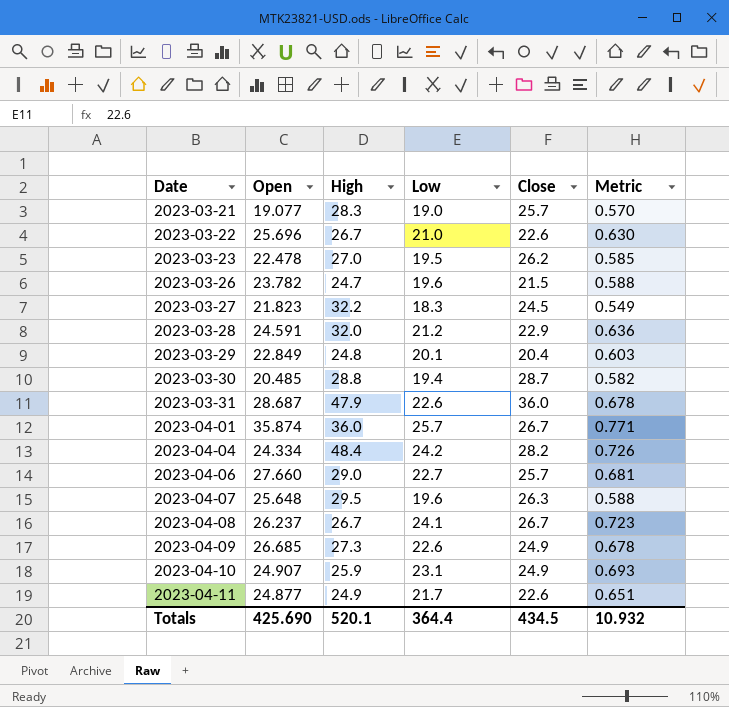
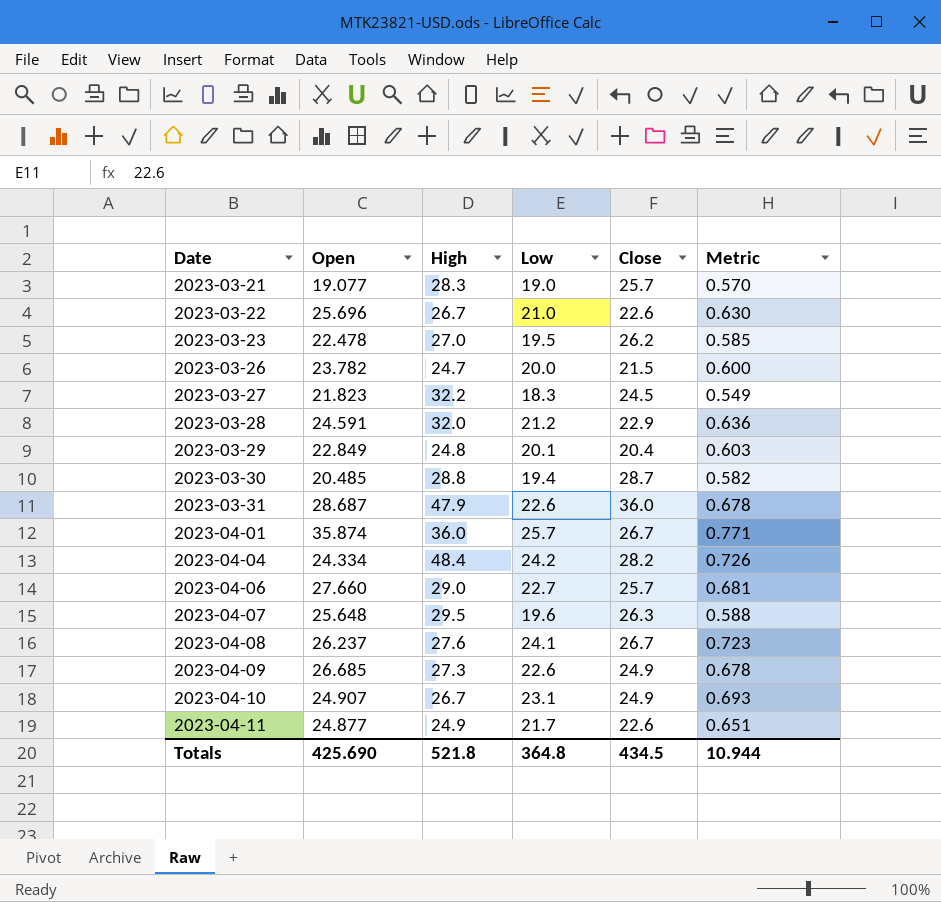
2023-03-26 | Low: 19.6 -> 20.0
2023-03-26 | Metric: 0.588 -> 0.600
2023-04-08 | High: 26.7 -> 27.6
2023-04-10 | High: 25.9 -> 26.7
Totals | High: 520.1 -> 521.8
Totals | Low: 364.4 -> 364.8
Totals | Metric: 10.932 -> 10.944

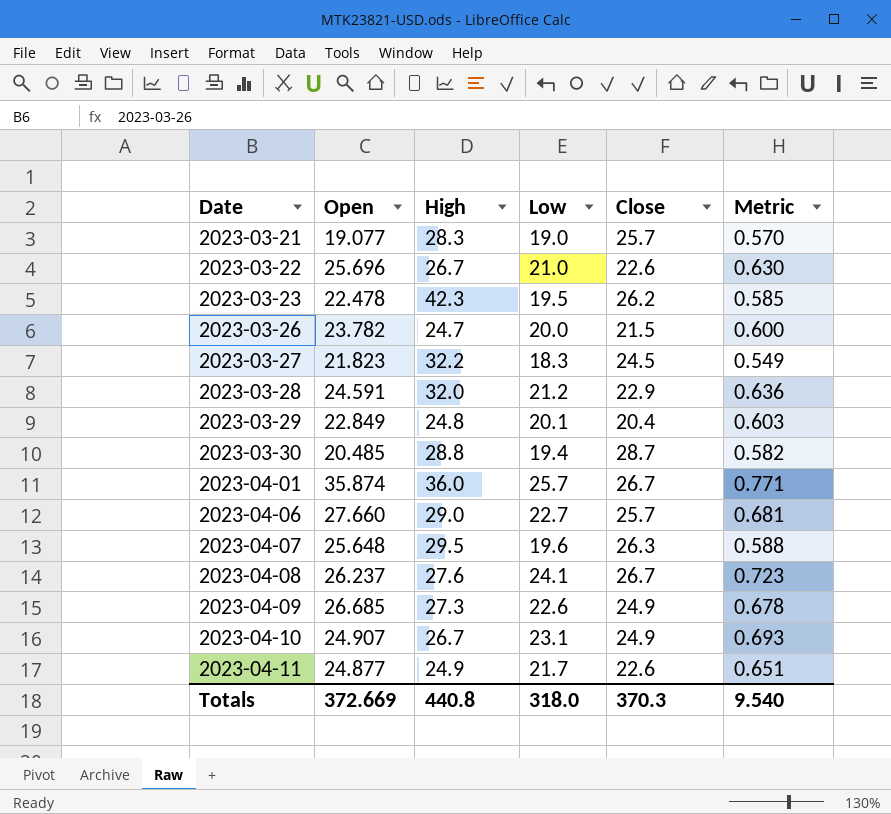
row 2023-03-31: 28.687 | 47.9 | 22.6 | 36.0 | 0.678 -> none
row 2023-04-04: 24.334 | 48.4 | 24.2 | 28.2 | 0.726 -> none
2023-03-23 | High: 27.0 -> 42.3
Totals | Open: 425.690 -> 372.669
Totals | High: 521.8 -> 440.8
Totals | Low: 364.8 -> 318.0
Totals | Close: 434.5 -> 370.3
Totals | Metric: 10.944 -> 9.540

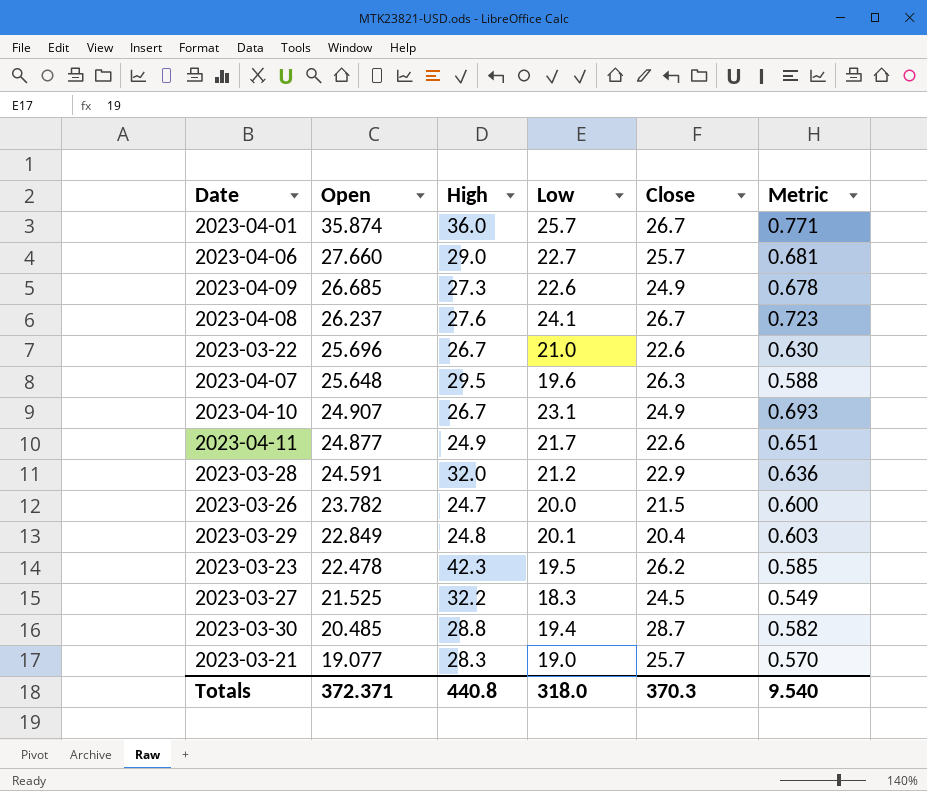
row order: Date ascending -> Open descending
2023-03-27 | Open: 21.823 -> 21.525
Totals | Open: 372.669 -> 372.371

